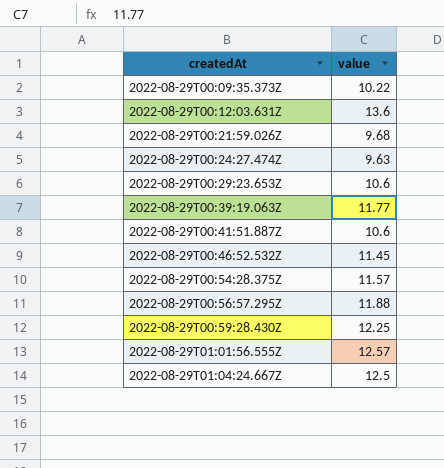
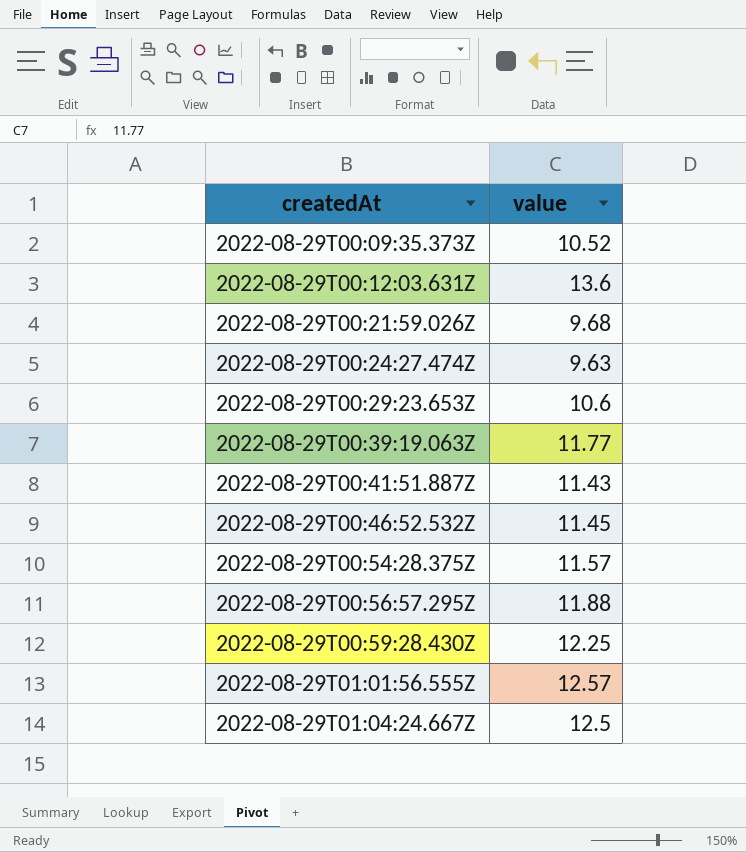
2022-08-29T00:09:35.373Z | value: 10.22 -> 10.52
2022-08-29T00:41:51.887Z | value: 10.6 -> 11.43

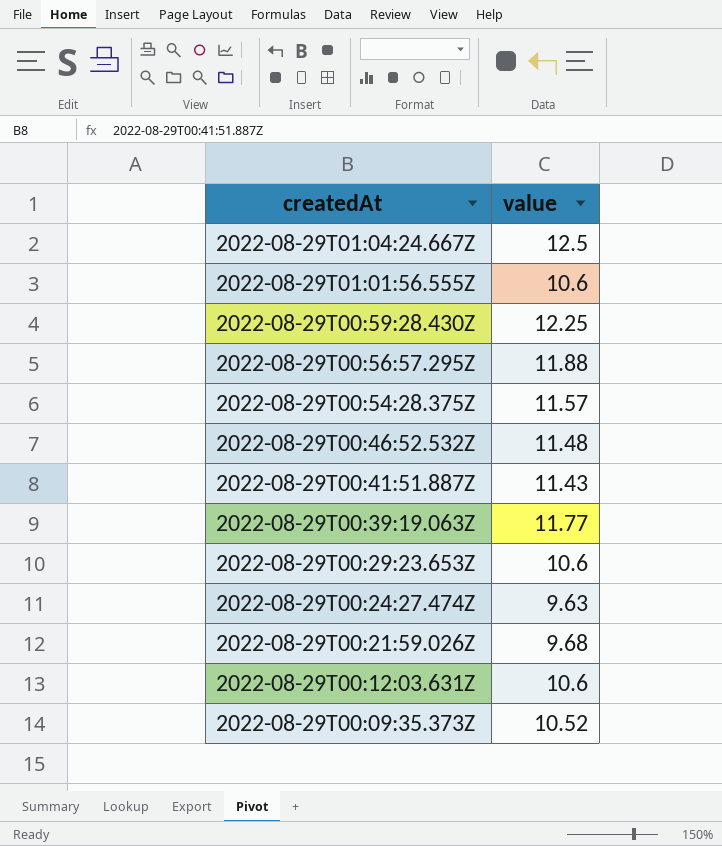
row order: createdAt ascending -> createdAt descending
2022-08-29T01:01:56.555Z | value: 12.57 -> 10.6
2022-08-29T00:46:52.532Z | value: 11.45 -> 11.48
2022-08-29T00:12:03.631Z | value: 13.6 -> 10.6

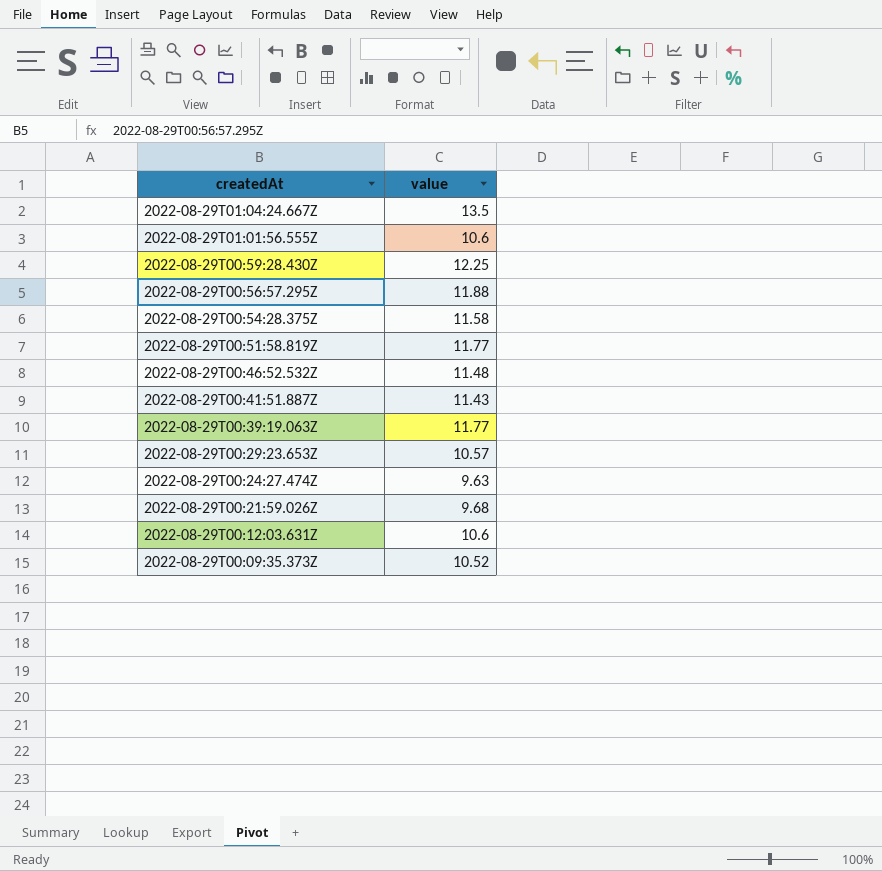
2022-08-29T01:04:24.667Z | value: 12.5 -> 13.5
2022-08-29T00:54:28.375Z | value: 11.57 -> 11.58
row 2022-08-29T00:51:58.819Z: none -> 11.77
2022-08-29T00:29:23.653Z | value: 10.6 -> 10.57

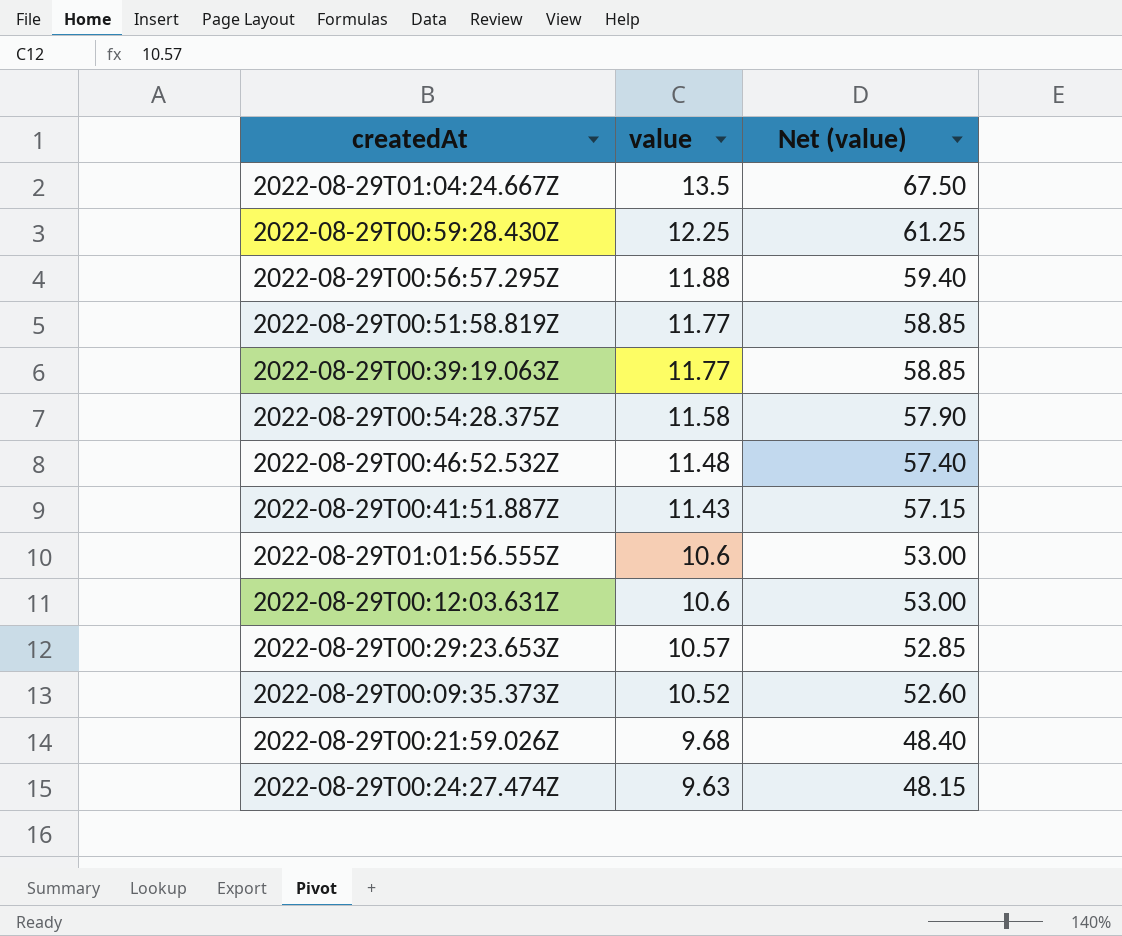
row order: createdAt descending -> value descending
column Net (value) | formula: none -> [value] * 5

